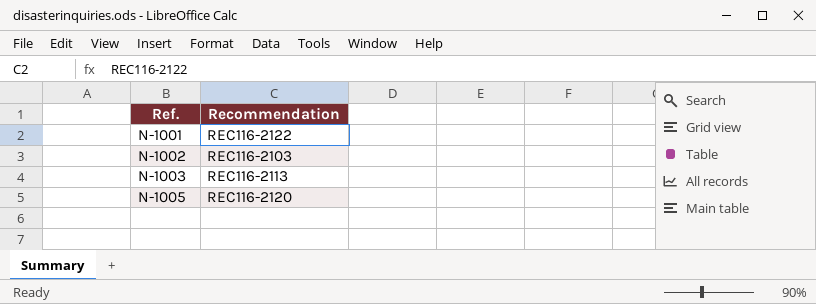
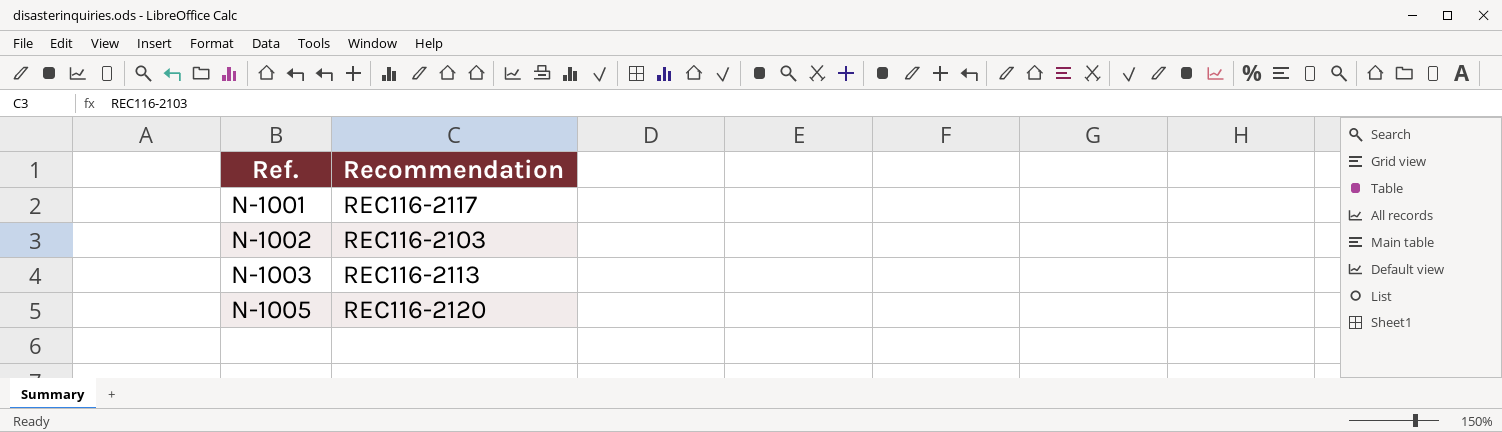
N-1001 | Recommendation: REC116-2122 -> REC116-2117

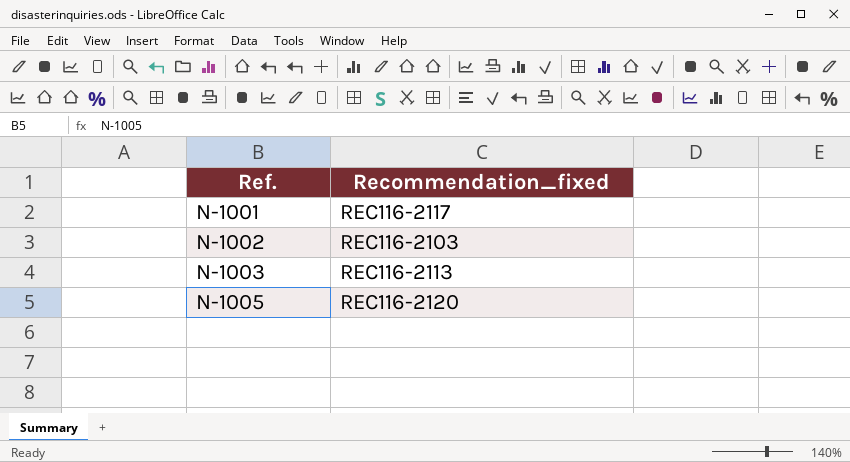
column name: Recommendation -> Recommendation_fixed

